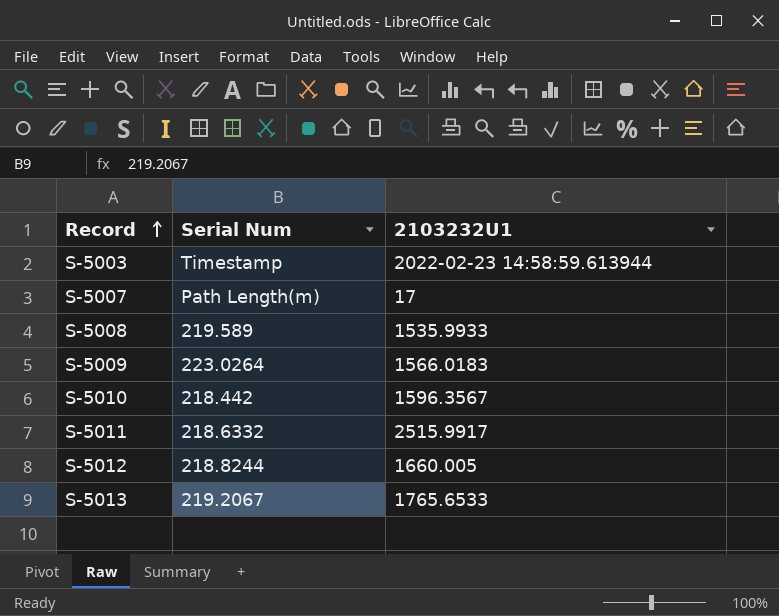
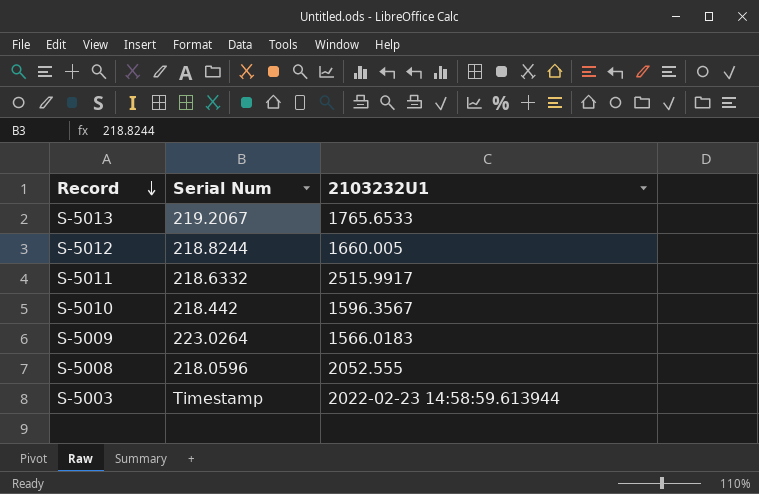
row order: Record ascending -> Record descending
row S-5007: Path Length(m) | 17 -> none
S-5008 | Serial Num: 219.589 -> 218.0596
S-5008 | 2103232U1: 1535.9933 -> 2052.555

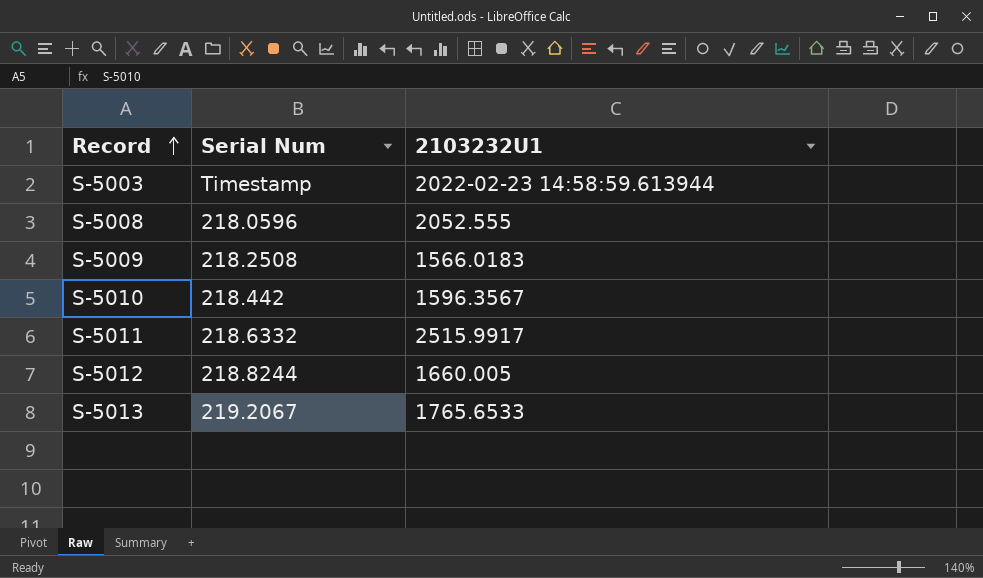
row order: Record descending -> Record ascending
S-5009 | Serial Num: 223.0264 -> 218.2508

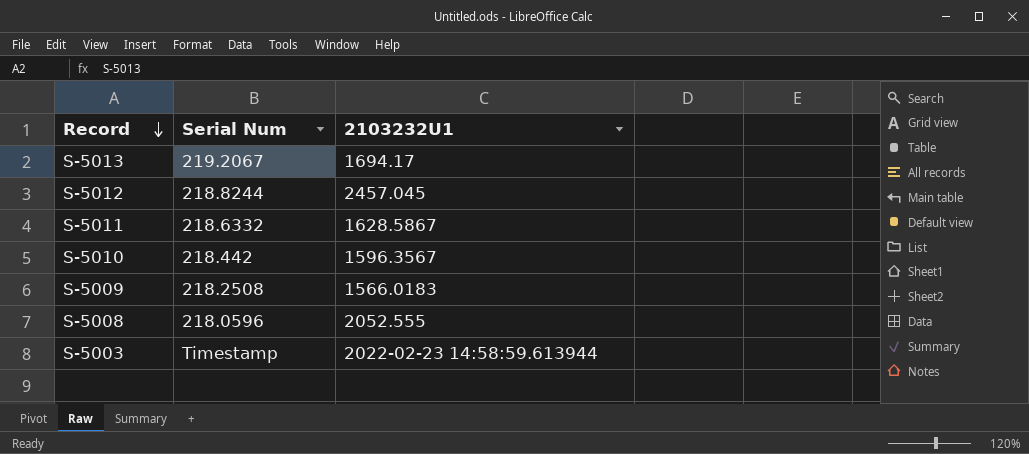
row order: Record ascending -> Record descending
S-5013 | 2103232U1: 1765.6533 -> 1694.17
S-5012 | 2103232U1: 1660.005 -> 2457.045
S-5011 | 2103232U1: 2515.9917 -> 1628.5867

